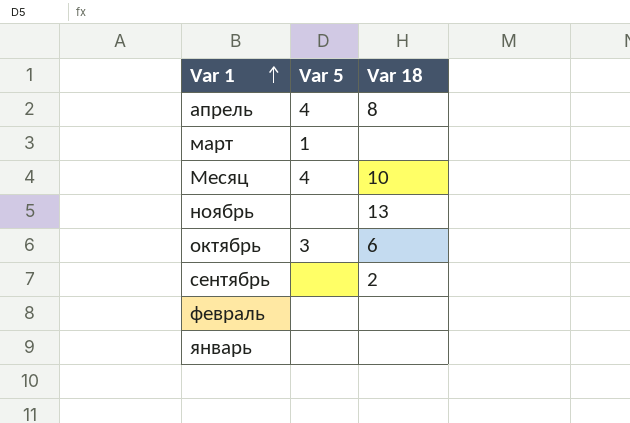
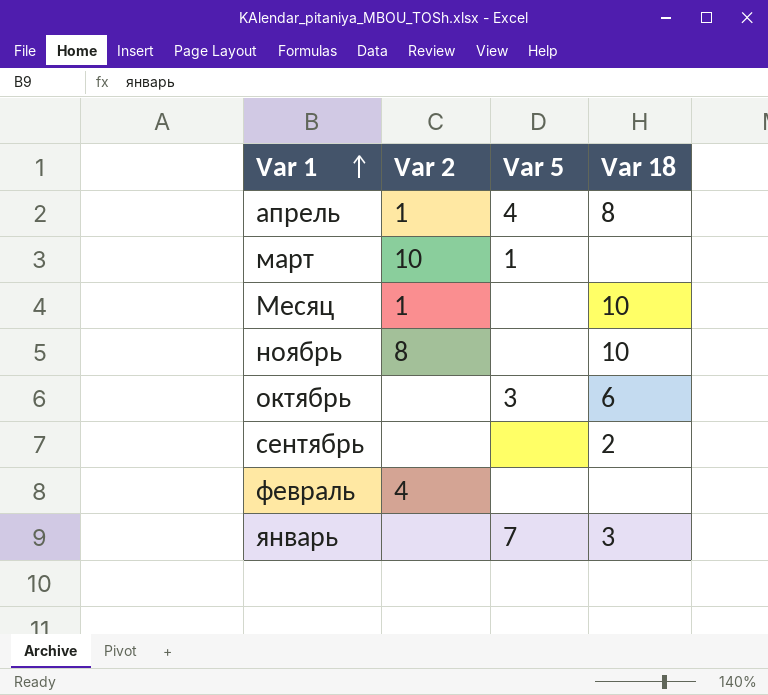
column Var 2 | position: none -> 2
Месяц | Var 5: 4 -> none
ноябрь | Var 18: 13 -> 10
январь | Var 5: none -> 7
январь | Var 18: none -> 3

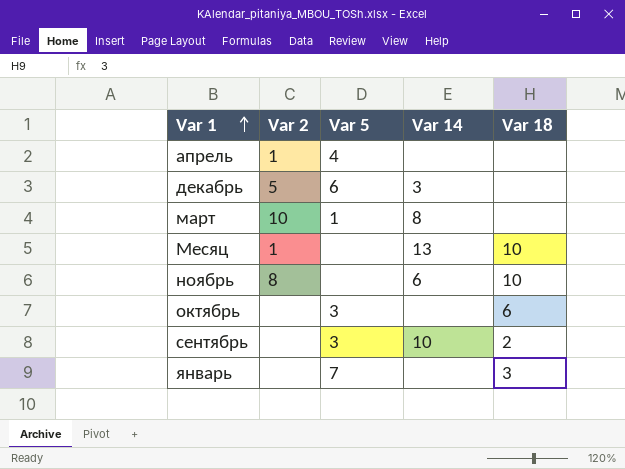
column Var 14 | position: none -> 4
row февраль: 4 | none | none -> none
апрель | Var 18: 8 -> none
row декабрь: none -> 5 | 6 | 3 | none
сентябрь | Var 5: none -> 3

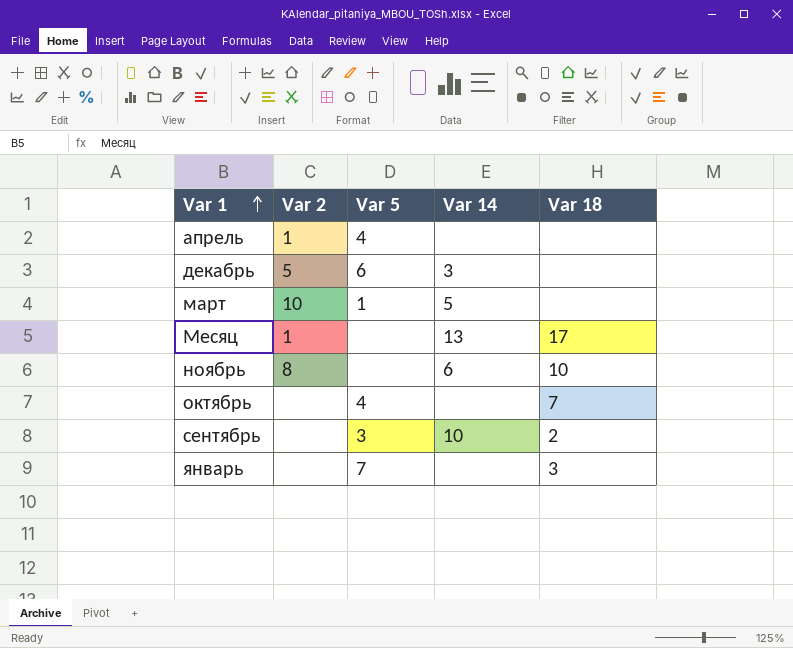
март | Var 14: 8 -> 5
Месяц | Var 18: 10 -> 17
октябрь | Var 5: 3 -> 4
октябрь | Var 18: 6 -> 7

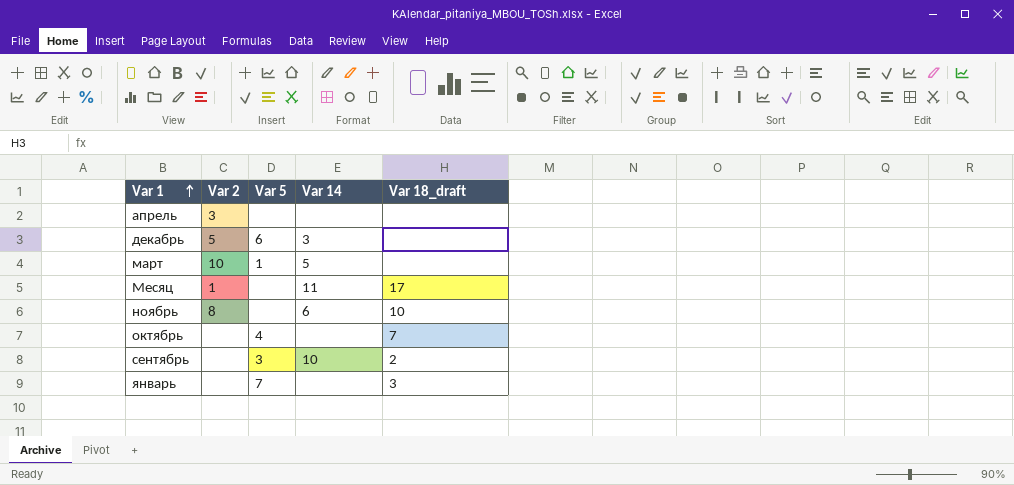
column name: Var 18 -> Var 18_draft
апрель | Var 2: 1 -> 3
апрель | Var 5: 4 -> none
Месяц | Var 14: 13 -> 11

